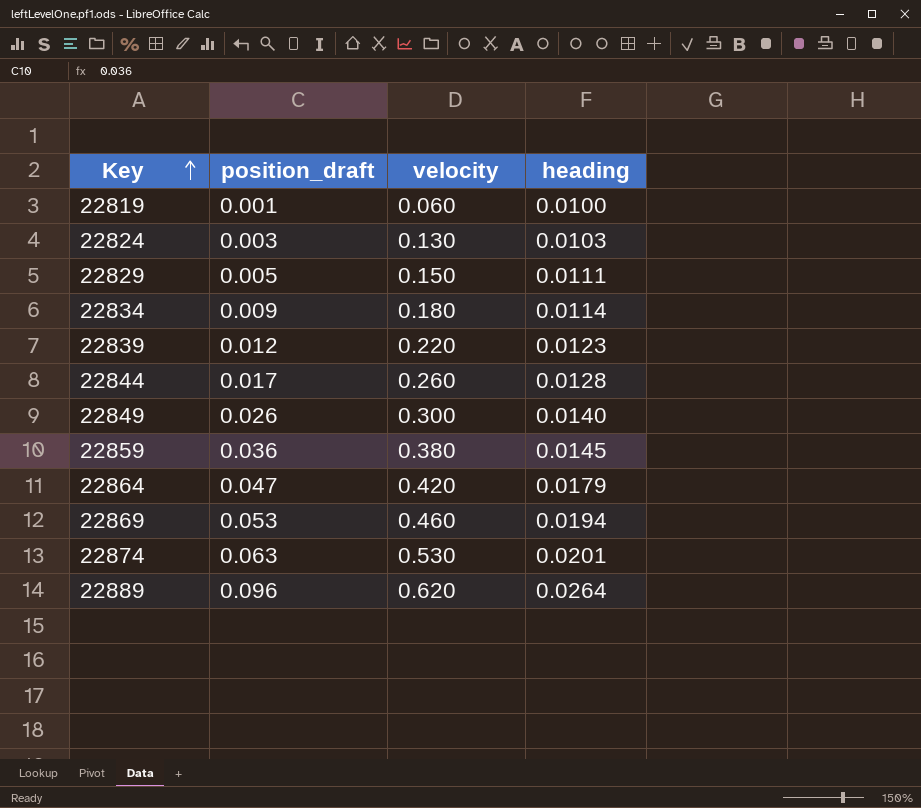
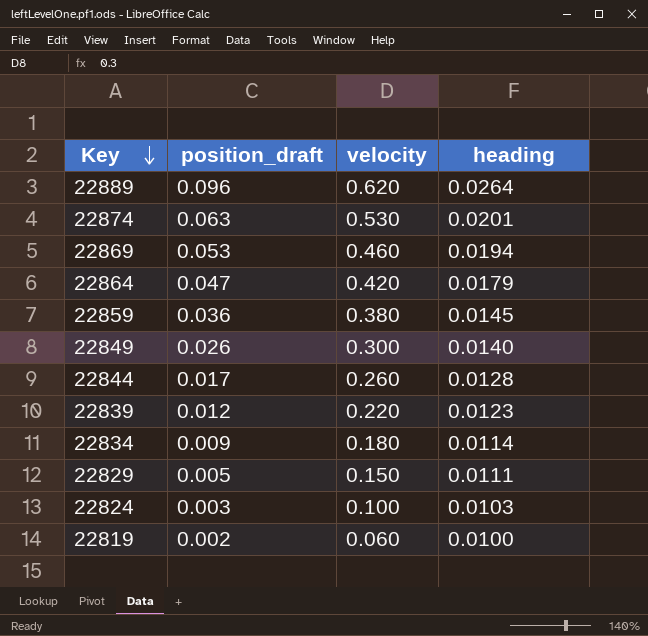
row order: Key ascending -> Key descending
22824 | velocity: 0.130 -> 0.100
22819 | position_draft: 0.001 -> 0.002

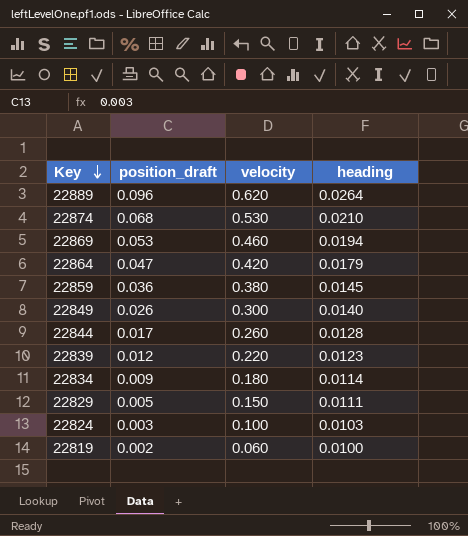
22874 | position_draft: 0.063 -> 0.068
22874 | heading: 0.0201 -> 0.0210

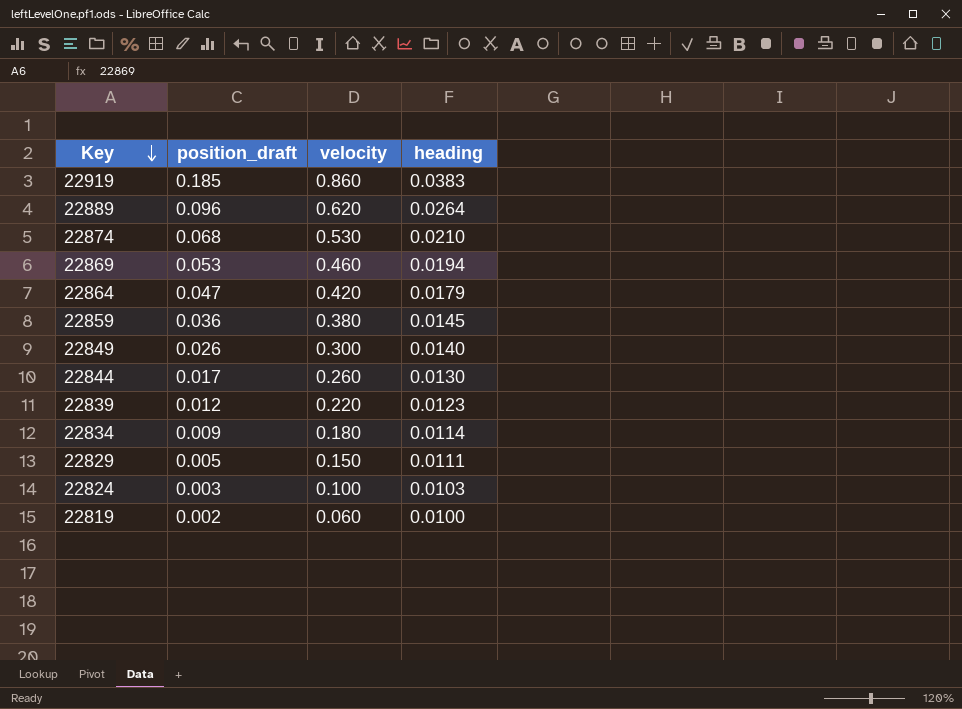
row 22919: none -> 0.185 | 0.860 | 0.0383
22844 | heading: 0.0128 -> 0.0130

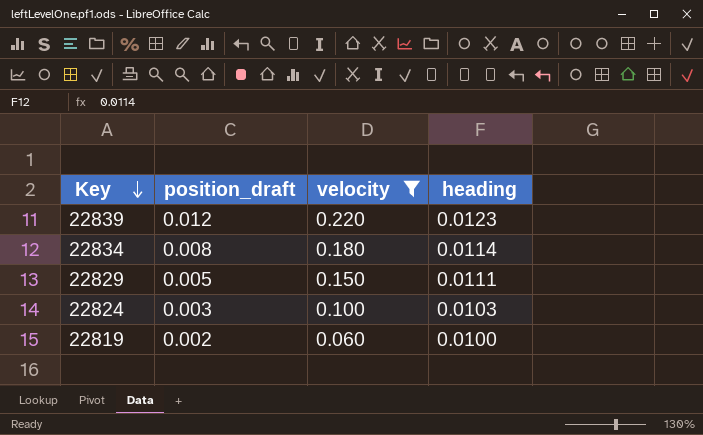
filter: none -> velocity <= 0.220
22834 | position_draft: 0.009 -> 0.008

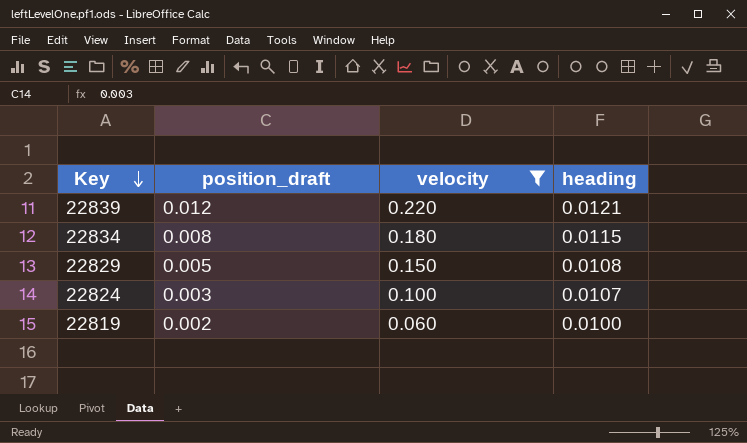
22839 | heading: 0.0123 -> 0.0121
22834 | heading: 0.0114 -> 0.0115
22829 | heading: 0.0111 -> 0.0108
22824 | heading: 0.0103 -> 0.0107

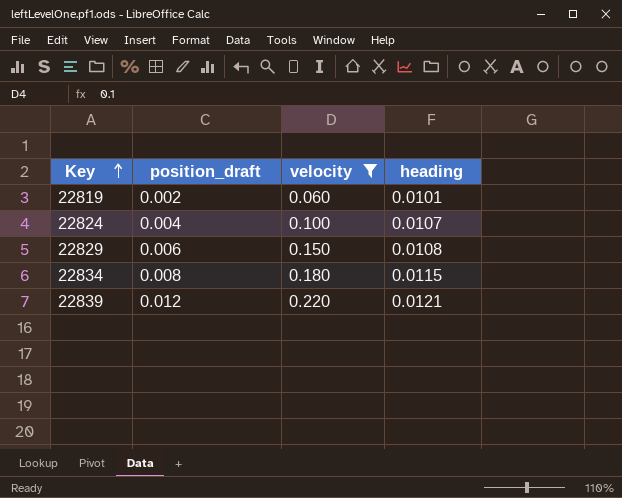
row order: Key descending -> Key ascending
22819 | heading: 0.0100 -> 0.0101
22824 | position_draft: 0.003 -> 0.004
22829 | position_draft: 0.005 -> 0.006

